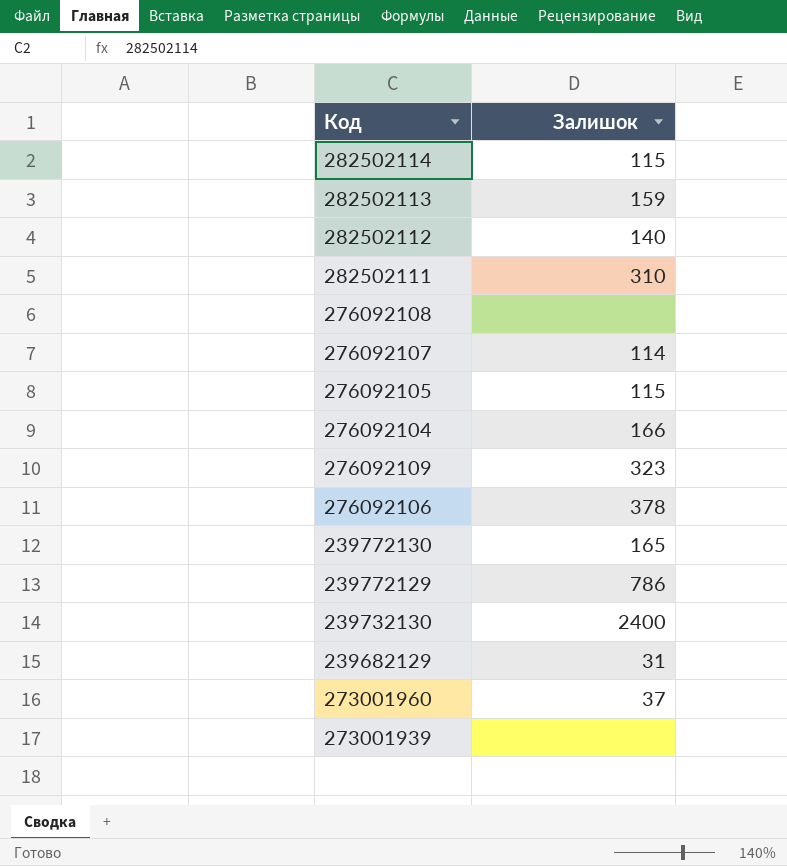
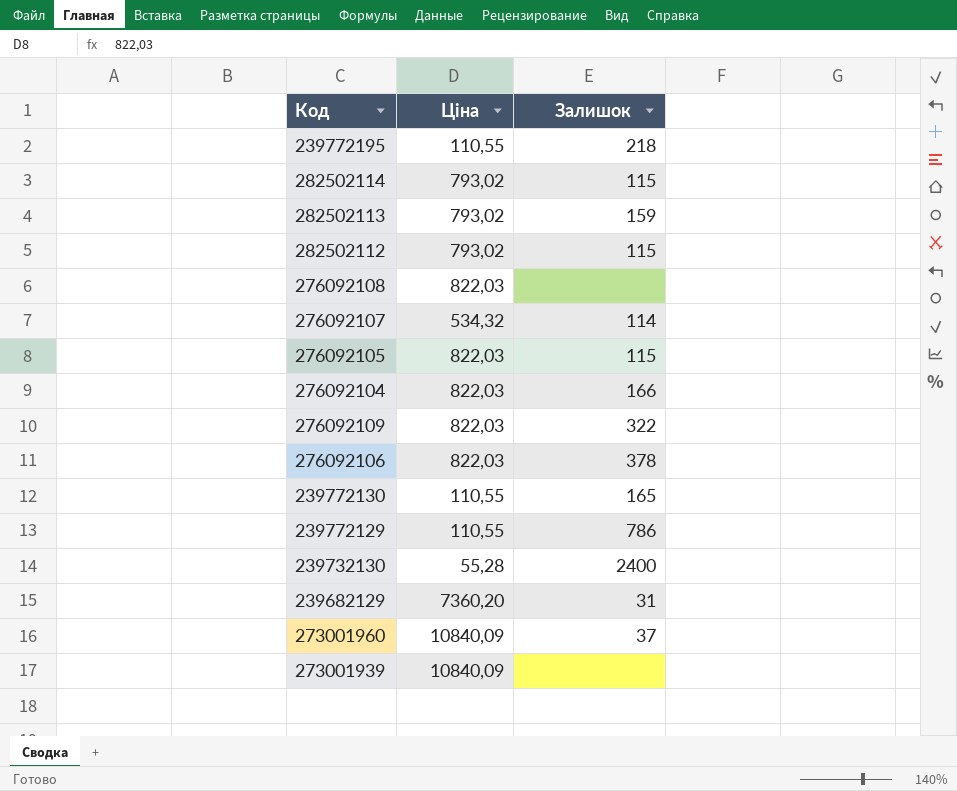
column Ціна | position: none -> 2
row 282502111: 310 -> none
row 239772195: none -> 110,55 | 218
282502112 | Залишок: 140 -> 115
276092109 | Залишок: 323 -> 322

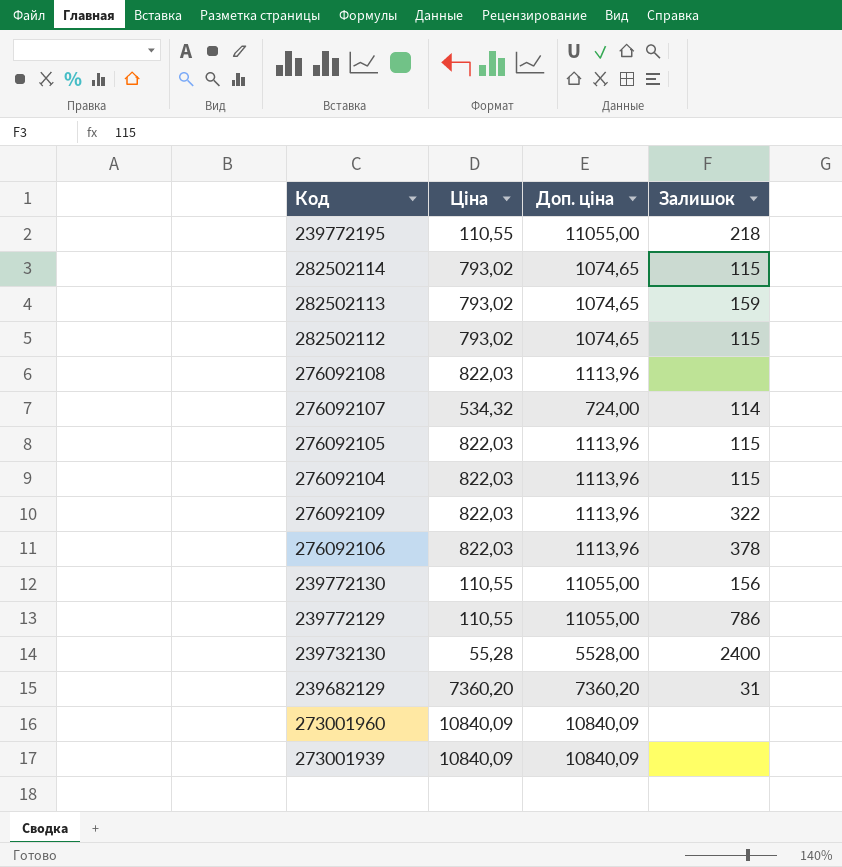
column Доп. ціна | position: none -> 3
276092104 | Залишок: 166 -> 115
239772130 | Залишок: 165 -> 156
273001960 | Залишок: 37 -> none

